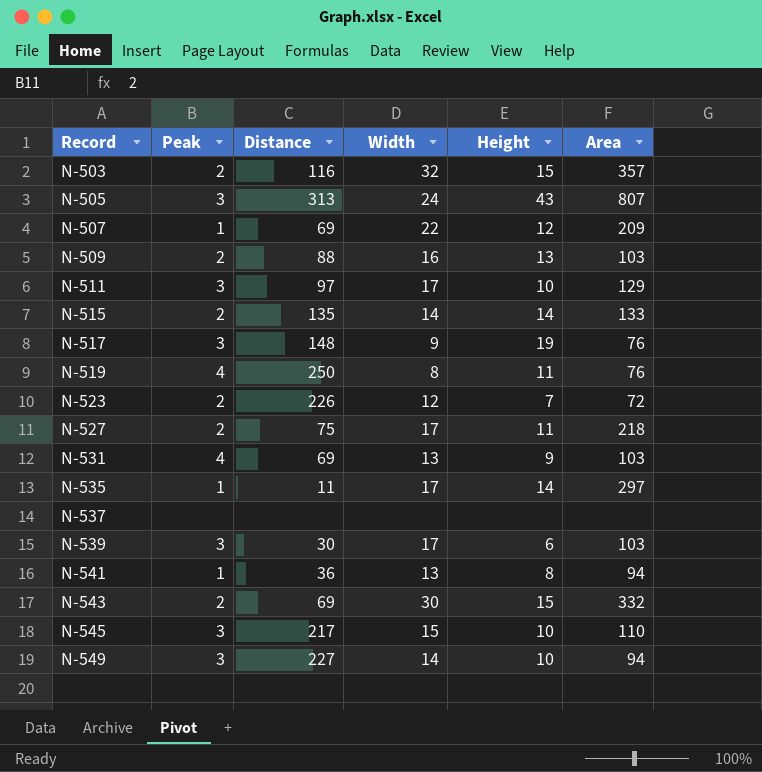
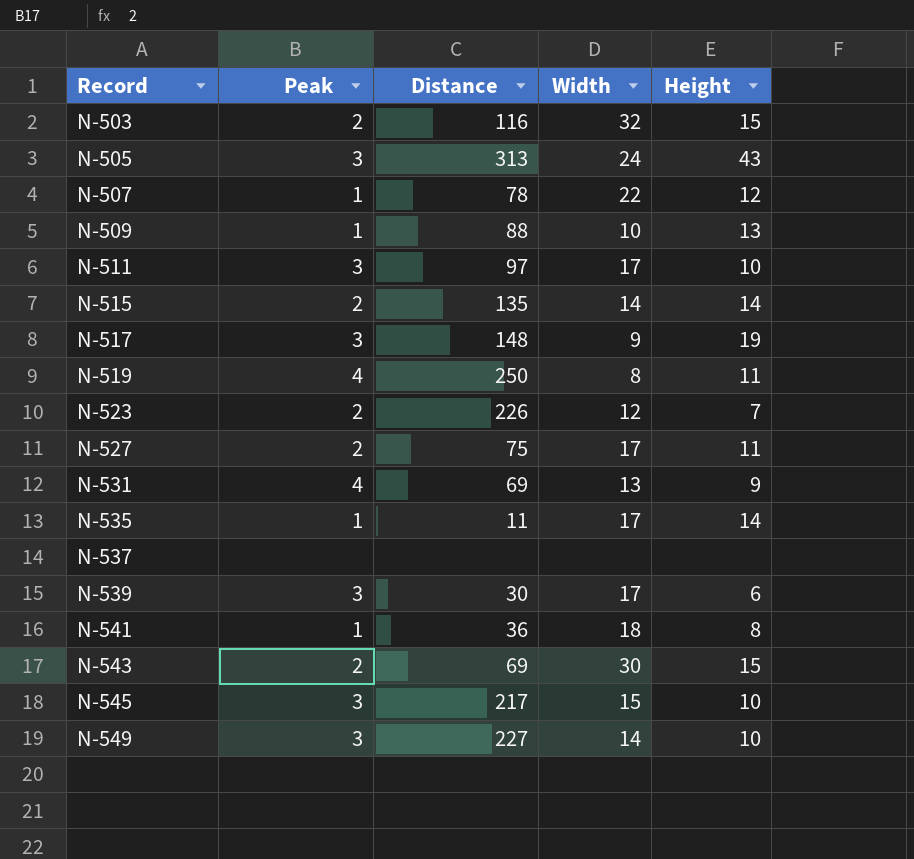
column Area | position: 6 -> none
N-507 | Distance: 69 -> 78
N-509 | Peak: 2 -> 1
N-509 | Width: 16 -> 10
N-541 | Width: 13 -> 18

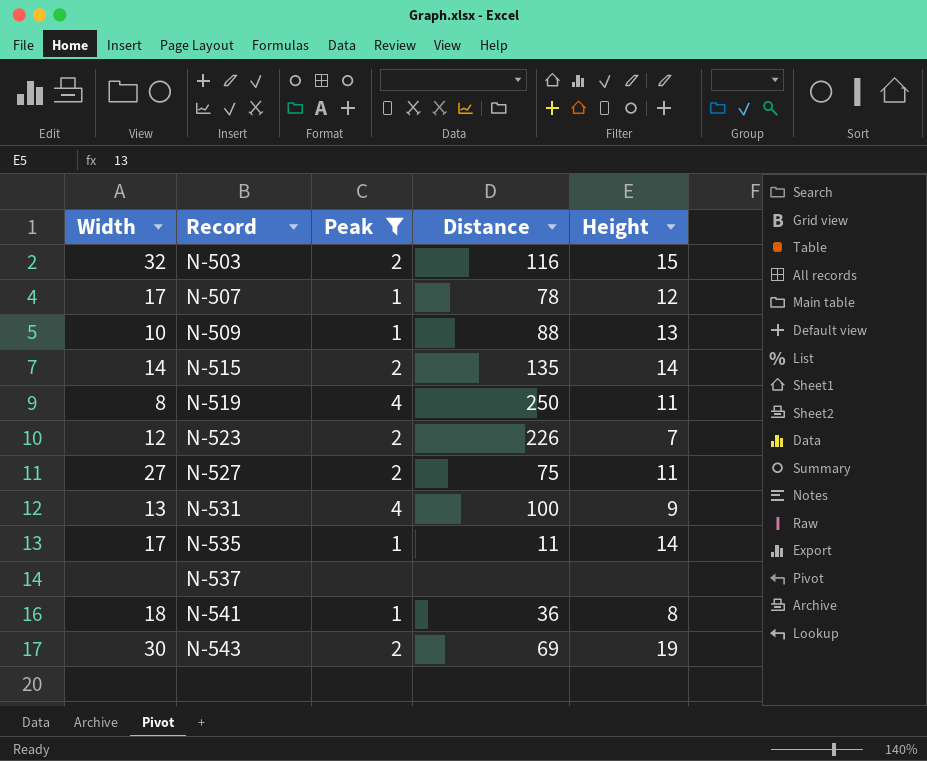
filter: none -> Peak != 3
column Width | position: 4 -> 1
N-507 | Width: 22 -> 17
N-527 | Width: 17 -> 27
N-531 | Distance: 69 -> 100
N-543 | Height: 15 -> 19

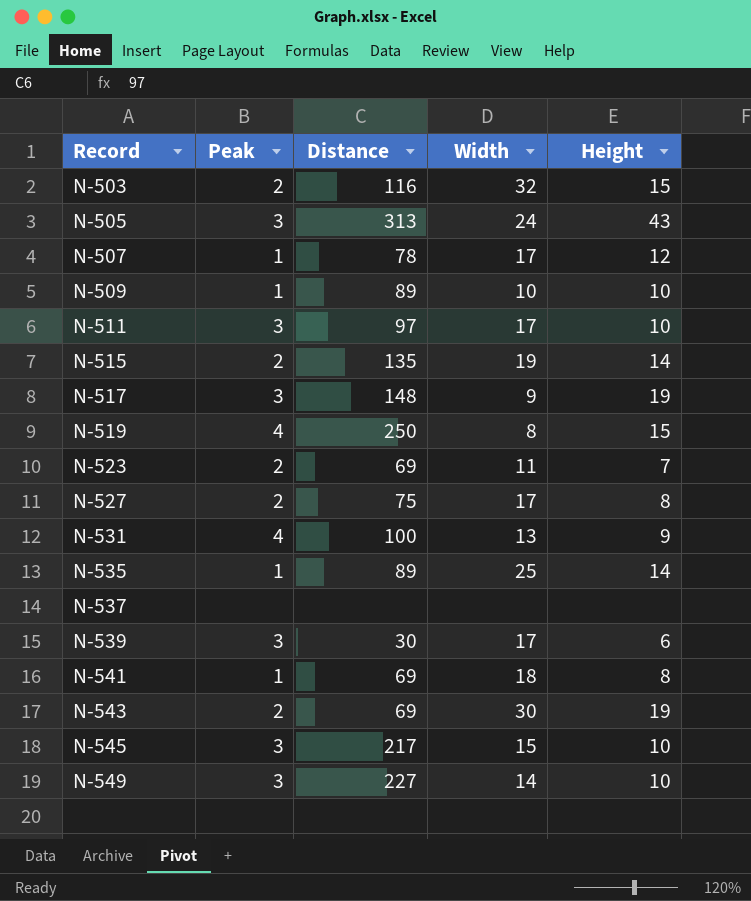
filter: Peak != 3 -> none
column Width | position: 1 -> 4
N-509 | Distance: 88 -> 89
N-509 | Height: 13 -> 10
N-515 | Width: 14 -> 19
N-519 | Height: 11 -> 15
N-523 | Distance: 226 -> 69
N-523 | Width: 12 -> 11
N-527 | Width: 27 -> 17
N-527 | Height: 11 -> 8
N-535 | Distance: 11 -> 89
N-535 | Width: 17 -> 25
N-541 | Distance: 36 -> 69

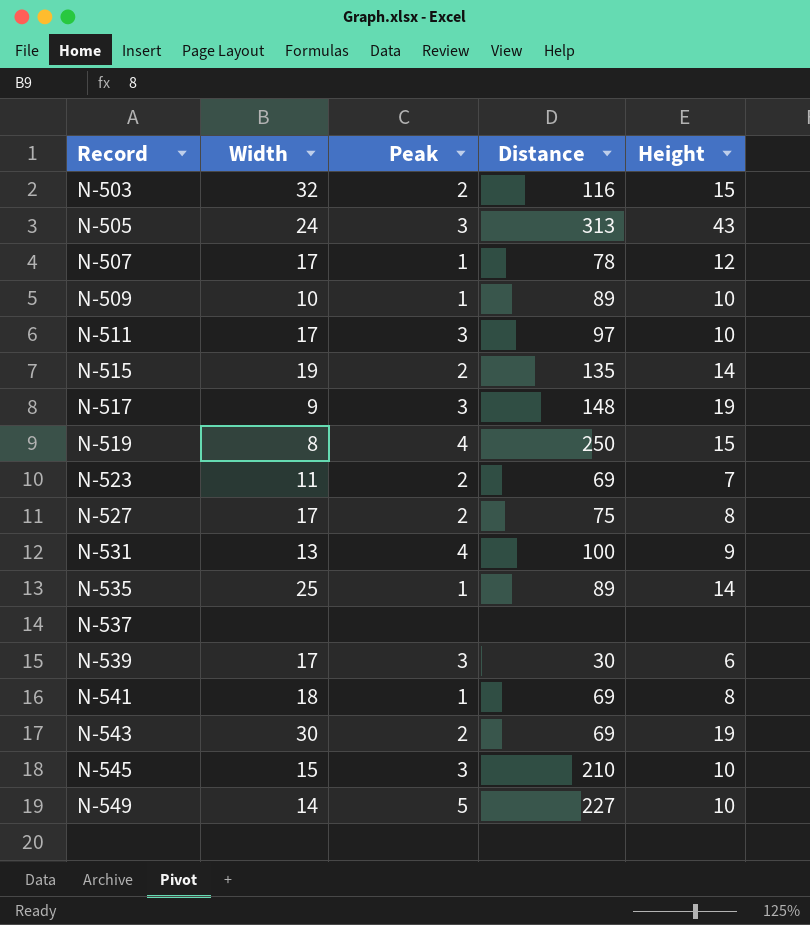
column Width | position: 4 -> 2
N-545 | Distance: 217 -> 210
N-549 | Peak: 3 -> 5

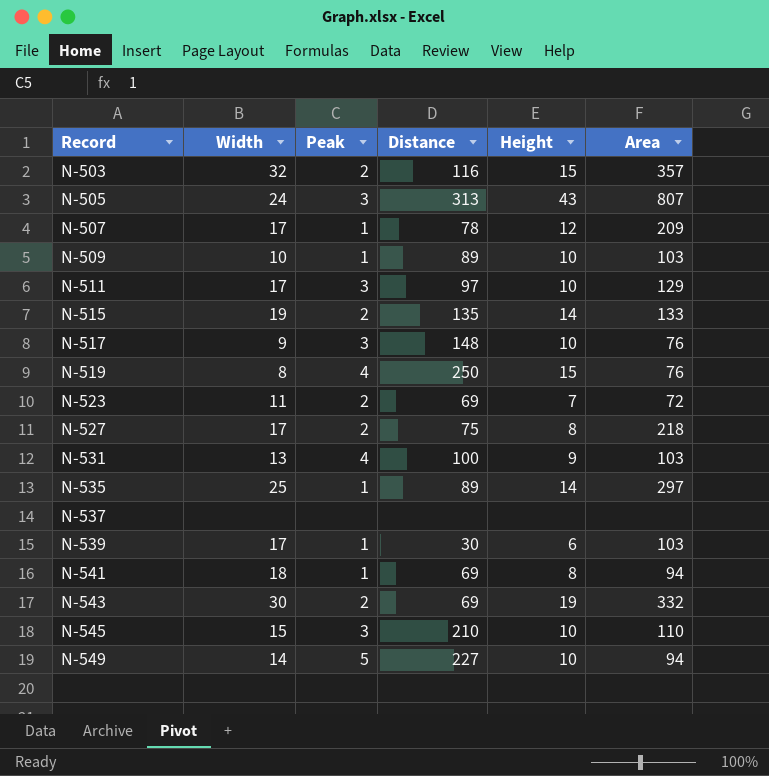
column Area | position: none -> 6
N-517 | Height: 19 -> 10
N-539 | Peak: 3 -> 1

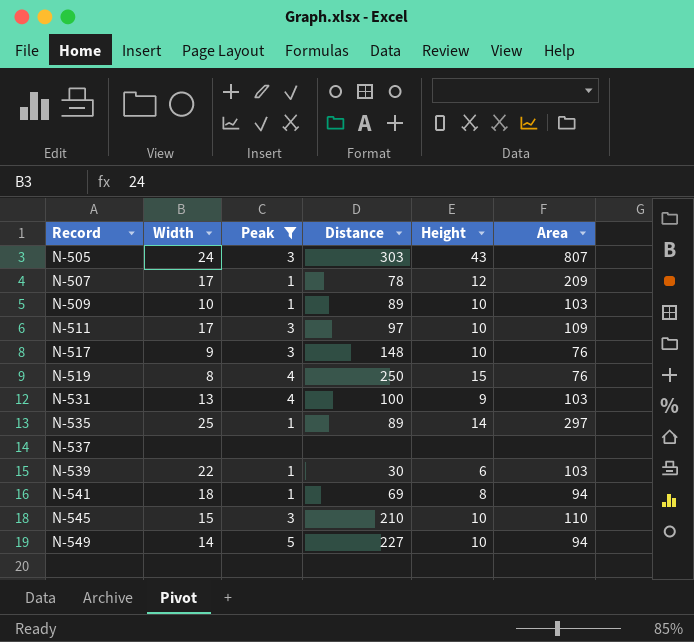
filter: none -> Peak != 2
N-505 | Distance: 313 -> 303
N-511 | Area: 129 -> 109
N-539 | Width: 17 -> 22

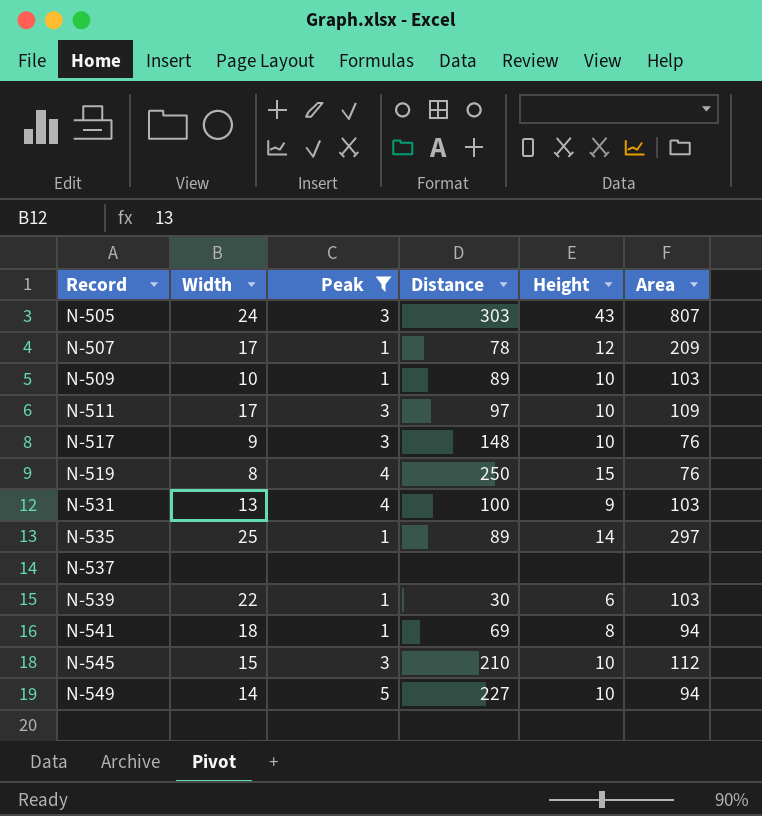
N-545 | Area: 110 -> 112

